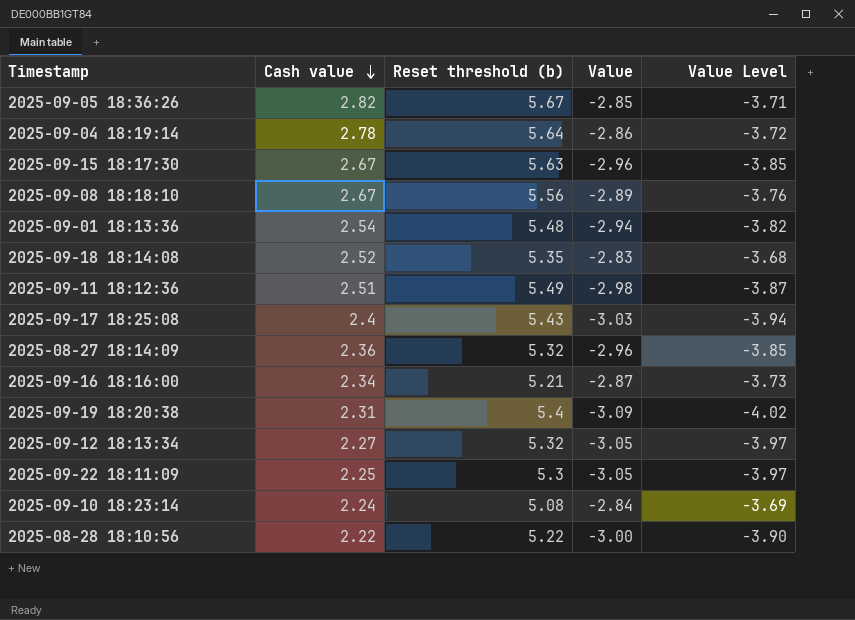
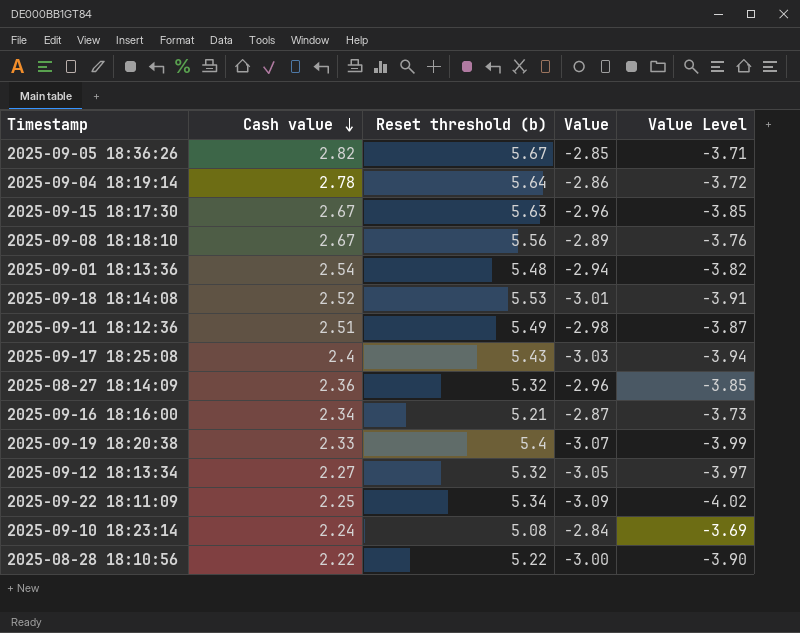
2025-09-18 18:14:08 | Reset threshold (b): 5.35 -> 5.53
2025-09-18 18:14:08 | Value: -2.83 -> -3.01
2025-09-18 18:14:08 | Value Level: -3.68 -> -3.91
2025-09-19 18:20:38 | Cash value: 2.31 -> 2.33
2025-09-19 18:20:38 | Value: -3.09 -> -3.07
2025-09-19 18:20:38 | Value Level: -4.02 -> -3.99
2025-09-22 18:11:09 | Reset threshold (b): 5.3 -> 5.34
2025-09-22 18:11:09 | Value: -3.05 -> -3.09
2025-09-22 18:11:09 | Value Level: -3.97 -> -4.02

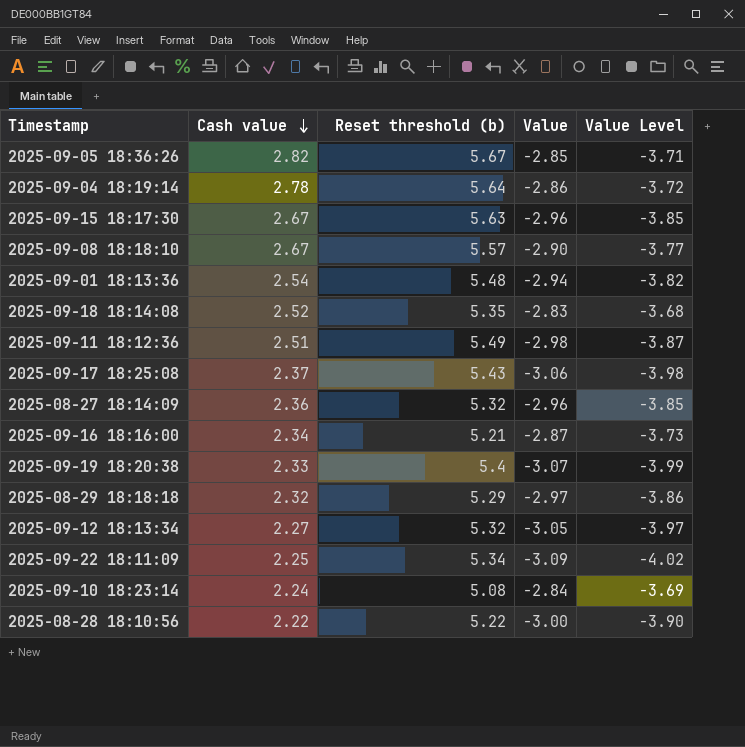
2025-09-08 18:18:10 | Reset threshold (b): 5.56 -> 5.57
2025-09-08 18:18:10 | Value: -2.89 -> -2.90
2025-09-08 18:18:10 | Value Level: -3.76 -> -3.77
2025-09-18 18:14:08 | Reset threshold (b): 5.53 -> 5.35
2025-09-18 18:14:08 | Value: -3.01 -> -2.83
2025-09-18 18:14:08 | Value Level: -3.91 -> -3.68
2025-09-17 18:25:08 | Cash value: 2.4 -> 2.37
2025-09-17 18:25:08 | Value: -3.03 -> -3.06
2025-09-17 18:25:08 | Value Level: -3.94 -> -3.98
row 2025-08-29 18:18:18: none -> 2.32 | 5.29 | -2.97 | -3.86

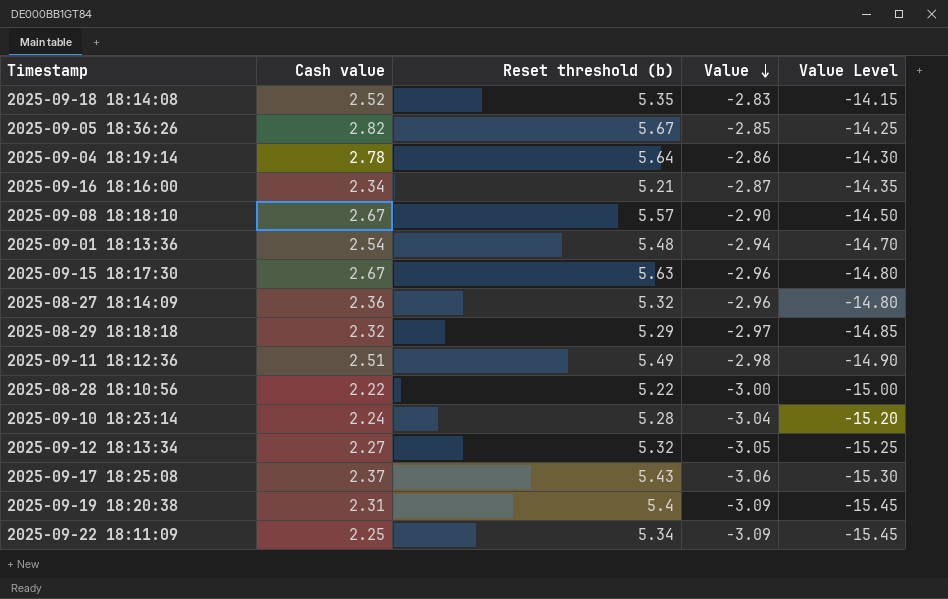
row order: Cash value descending -> Value descending
column Value Level | formula: [Value] * 1.3 -> [Value] * 5
2025-09-10 18:23:14 | Reset threshold (b): 5.08 -> 5.28
2025-09-10 18:23:14 | Value: -2.84 -> -3.04
2025-09-19 18:20:38 | Cash value: 2.33 -> 2.31
2025-09-19 18:20:38 | Value: -3.07 -> -3.09

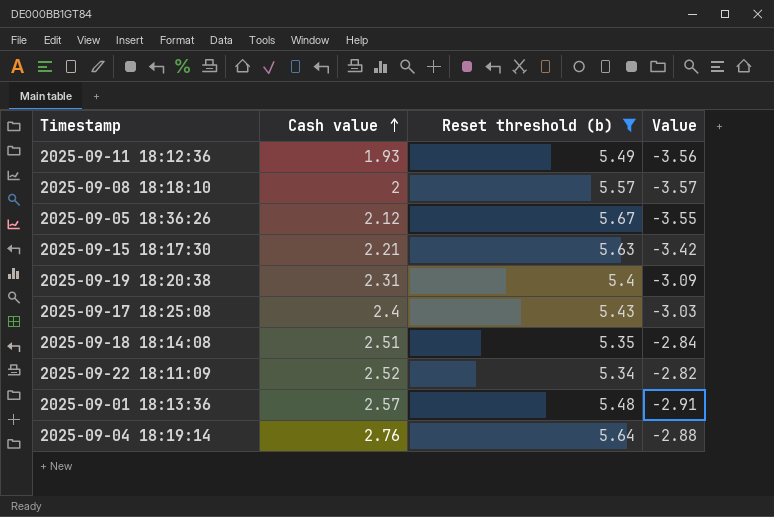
filter: none -> Reset threshold (b) >= 5.34
row order: Value descending -> Cash value ascending
column Value Level | formula: [Value] * 5 -> none
2025-09-11 18:12:36 | Cash value: 2.51 -> 1.93
2025-09-11 18:12:36 | Value: -2.98 -> -3.56
2025-09-08 18:18:10 | Cash value: 2.67 -> 2
2025-09-08 18:18:10 | Value: -2.90 -> -3.57
2025-09-05 18:36:26 | Cash value: 2.82 -> 2.12
2025-09-05 18:36:26 | Value: -2.85 -> -3.55
2025-09-15 18:17:30 | Cash value: 2.67 -> 2.21
2025-09-15 18:17:30 | Value: -2.96 -> -3.42
2025-09-17 18:25:08 | Cash value: 2.37 -> 2.4
2025-09-17 18:25:08 | Value: -3.06 -> -3.03
2025-09-18 18:14:08 | Cash value: 2.52 -> 2.51
2025-09-18 18:14:08 | Value: -2.83 -> -2.84
2025-09-22 18:11:09 | Cash value: 2.25 -> 2.52
2025-09-22 18:11:09 | Value: -3.09 -> -2.82
2025-09-01 18:13:36 | Cash value: 2.54 -> 2.57
2025-09-01 18:13:36 | Value: -2.94 -> -2.91
2025-09-04 18:19:14 | Cash value: 2.78 -> 2.76
2025-09-04 18:19:14 | Value: -2.86 -> -2.88

